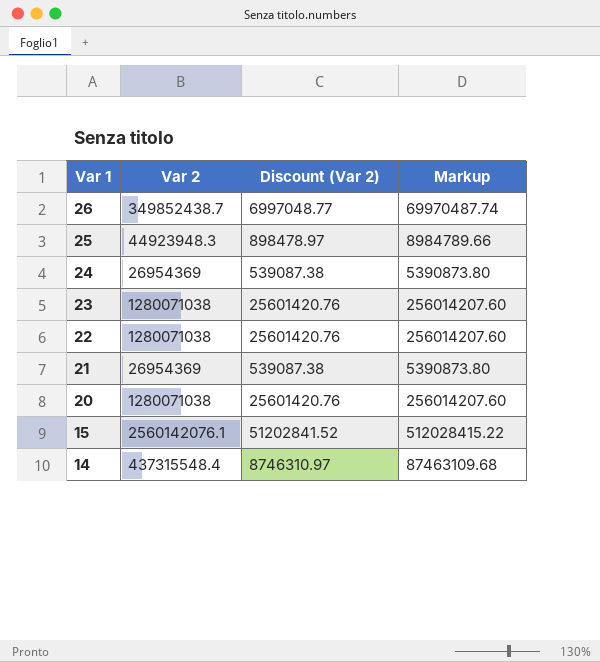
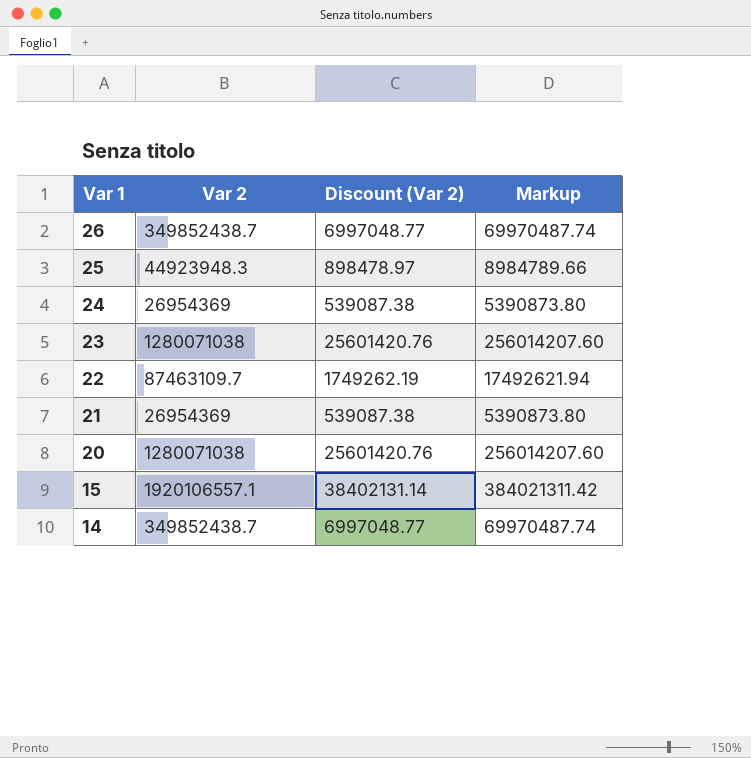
22 | Var 2: 1280071038 -> 87463109.7
22 | Discount (Var 2): 25601420.76 -> 1749262.19
22 | Markup: 256014207.60 -> 17492621.94
15 | Var 2: 2560142076.1 -> 1920106557.1
15 | Discount (Var 2): 51202841.52 -> 38402131.14
15 | Markup: 512028415.22 -> 384021311.42
14 | Var 2: 437315548.4 -> 349852438.7
14 | Discount (Var 2): 8746310.97 -> 6997048.77
14 | Markup: 87463109.68 -> 69970487.74

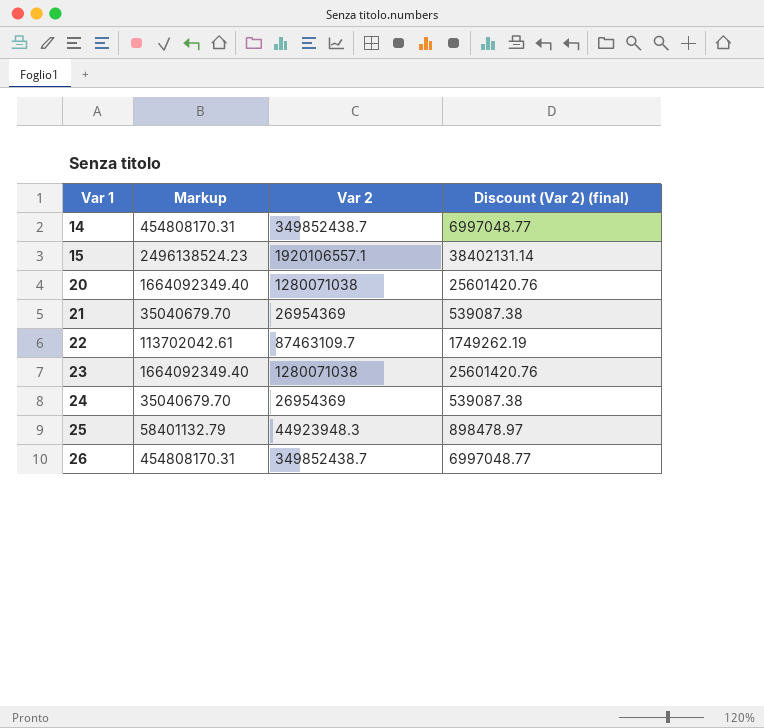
row order: Var 1 descending -> Var 1 ascending
column Markup | formula: [Var 2] * 0.2 -> [Var 2] * 1.3
column Markup | position: 4 -> 2
column name: Discount (Var 2) -> Discount (Var 2) (final)

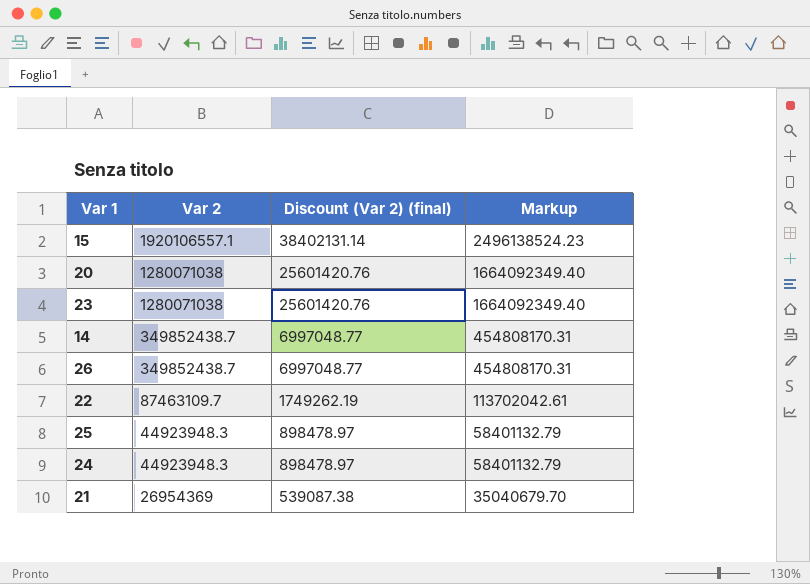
row order: Var 1 ascending -> Var 2 descending
column Markup | position: 2 -> 4
24 | Var 2: 26954369 -> 44923948.3
24 | Discount (Var 2) (final): 539087.38 -> 898478.97
24 | Markup: 35040679.70 -> 58401132.79

